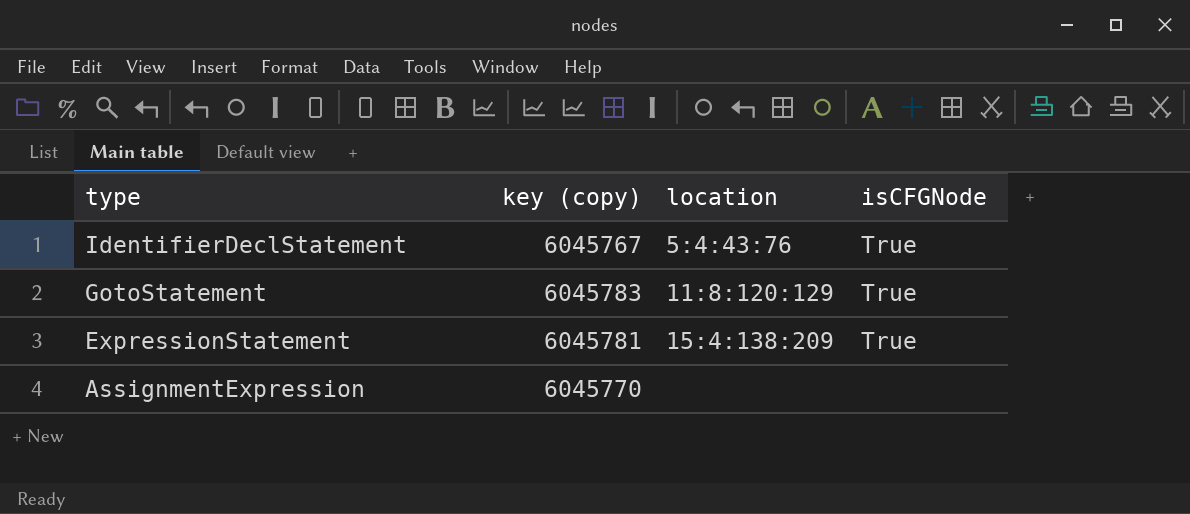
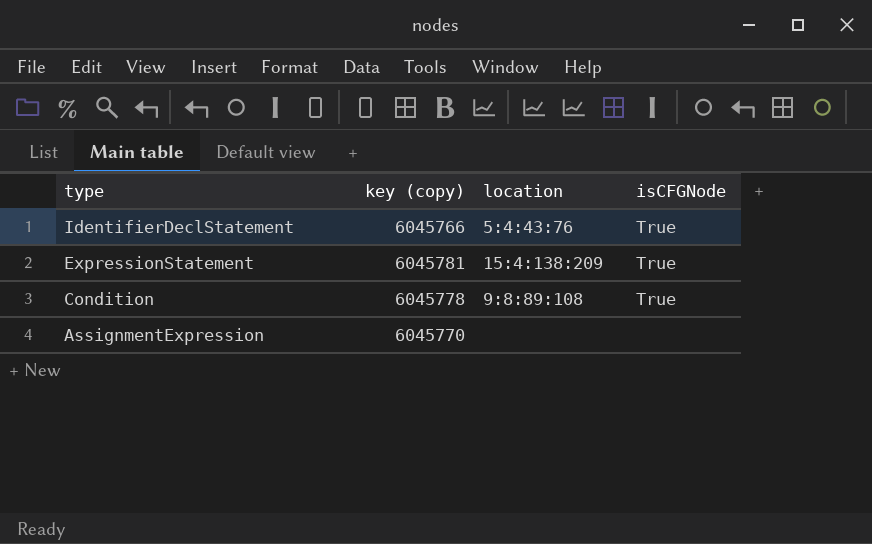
row GotoStatement: 6045783 | 11:8:120:129 | True -> none
IdentifierDeclStatement | key (copy): 6045767 -> 6045766
row Condition: none -> 6045778 | 9:8:89:108 | True

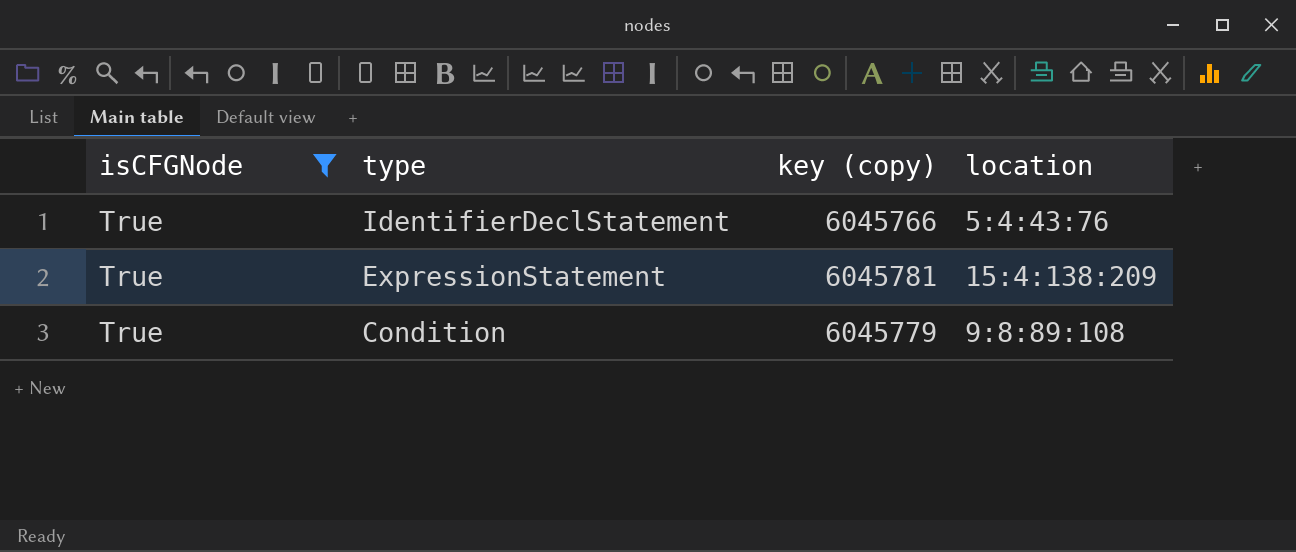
filter: none -> isCFGNode = True
column isCFGNode | position: 4 -> 1
Condition | key (copy): 6045778 -> 6045779

